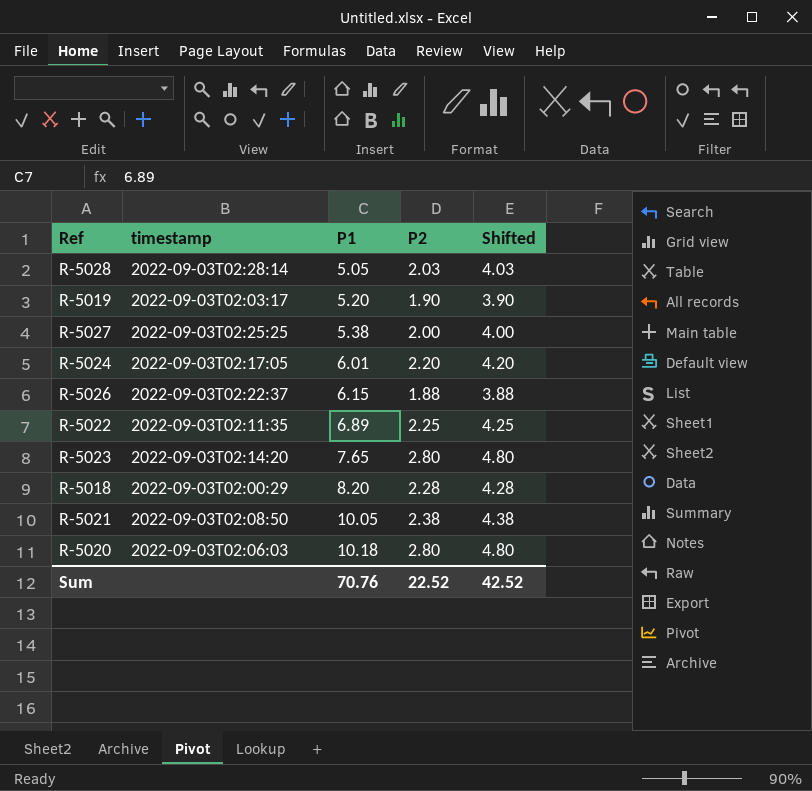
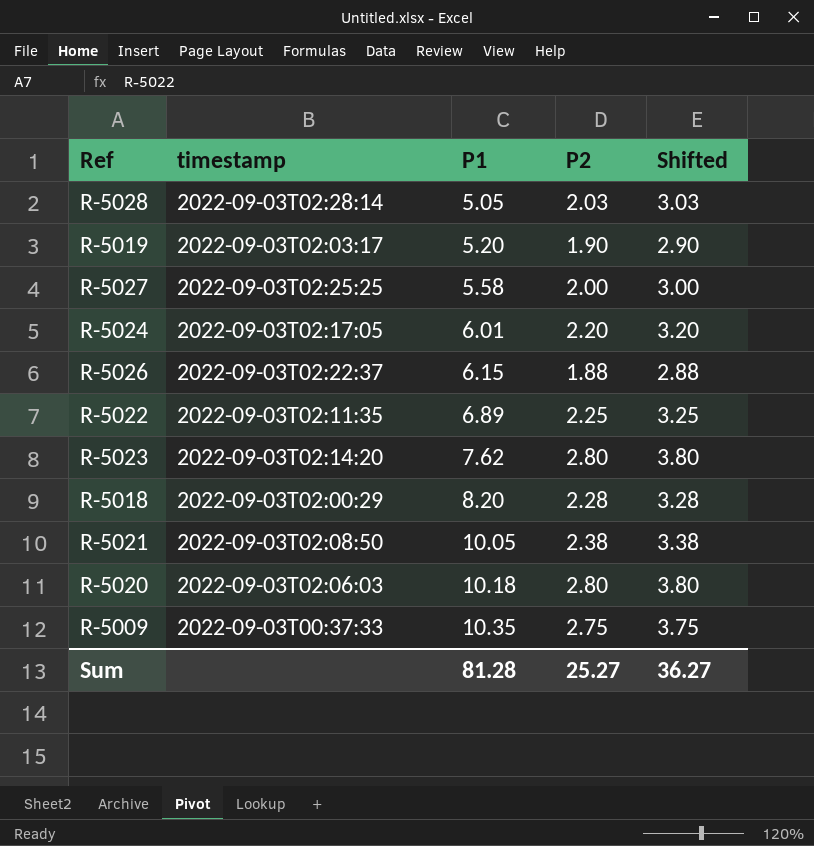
column Shifted | formula: [P2] + 2 -> [P2] + 1
R-5027 | P1: 5.38 -> 5.58
R-5023 | P1: 7.65 -> 7.62
row R-5009: none -> 2022-09-03T00:37:33 | 10.35 | 2.75 | 3.75
Sum | P1: 70.76 -> 81.28
Sum | P2: 22.52 -> 25.27
Sum | Shifted: 42.52 -> 36.27

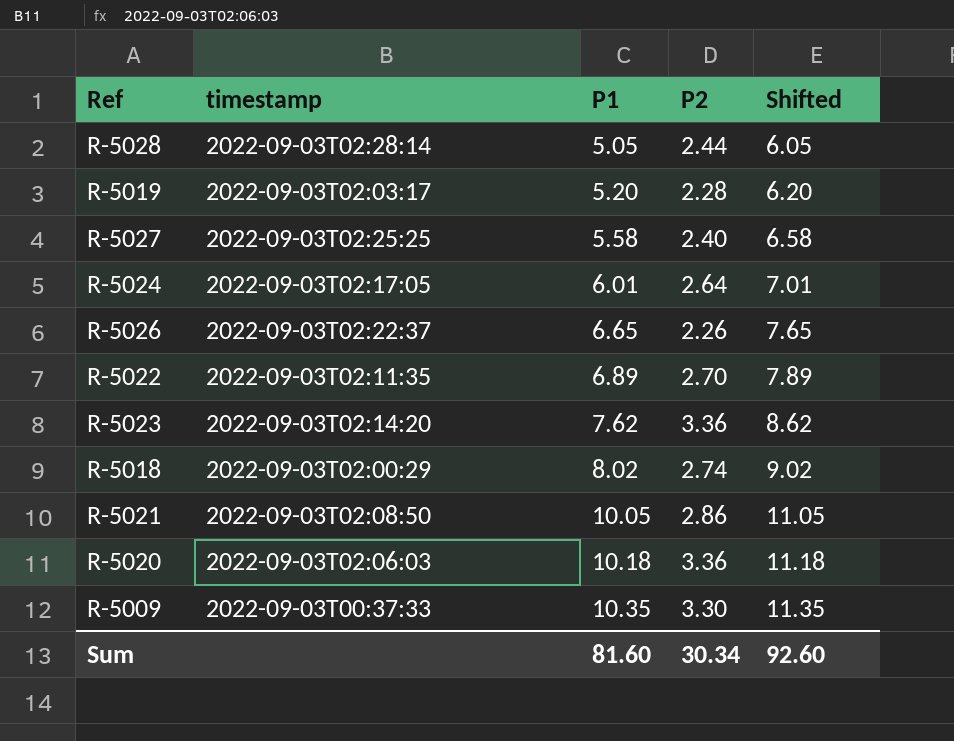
column Shifted | formula: [P2] + 1 -> [P1] + 1
R-5028 | P2: 2.03 -> 2.44
R-5019 | P2: 1.90 -> 2.28
R-5027 | P2: 2.00 -> 2.40
R-5024 | P2: 2.20 -> 2.64
R-5026 | P1: 6.15 -> 6.65
R-5026 | P2: 1.88 -> 2.26
R-5022 | P2: 2.25 -> 2.70
R-5023 | P2: 2.80 -> 3.36
R-5018 | P1: 8.20 -> 8.02
R-5018 | P2: 2.28 -> 2.74
R-5021 | P2: 2.38 -> 2.86
R-5020 | P2: 2.80 -> 3.36
R-5009 | P2: 2.75 -> 3.30
Sum | P1: 81.28 -> 81.60
Sum | P2: 25.27 -> 30.34
Sum | Shifted: 36.27 -> 92.60

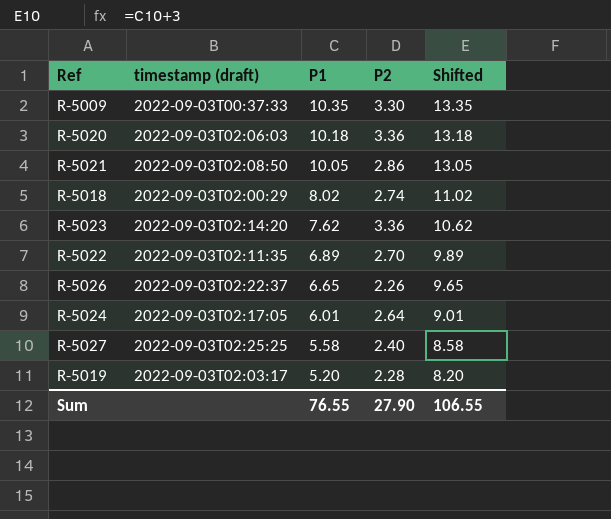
row order: P1 ascending -> P1 descending
column name: timestamp -> timestamp (draft)
column Shifted | formula: [P1] + 1 -> [P1] + 3
row R-5028: 2022-09-03T02:28:14 | 5.05 | 2.44 | 6.05 -> none
Sum | P1: 81.60 -> 76.55
Sum | P2: 30.34 -> 27.90
Sum | Shifted: 92.60 -> 106.55

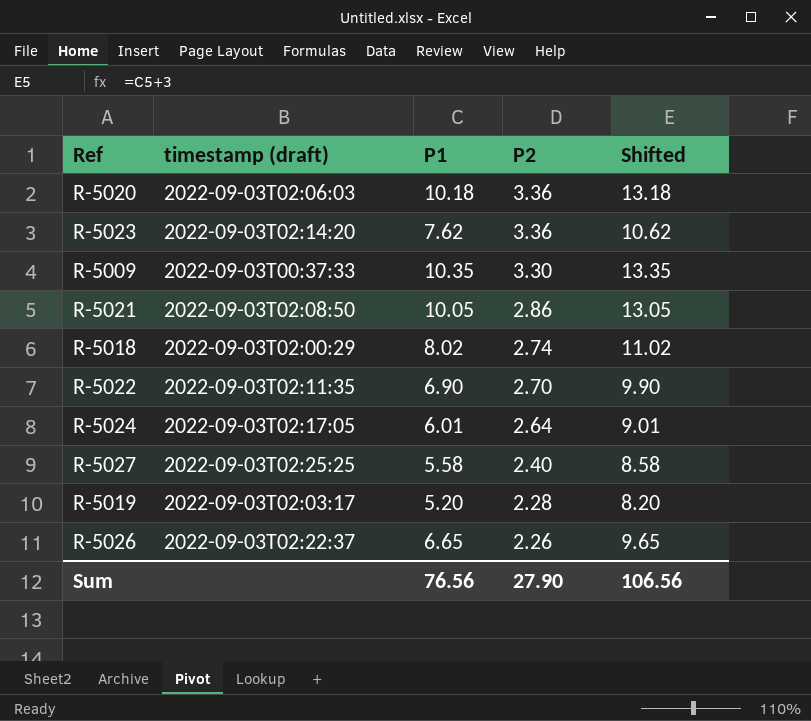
row order: P1 descending -> P2 descending
R-5022 | P1: 6.89 -> 6.90
R-5022 | Shifted: 9.89 -> 9.90
Sum | P1: 76.55 -> 76.56
Sum | Shifted: 106.55 -> 106.56

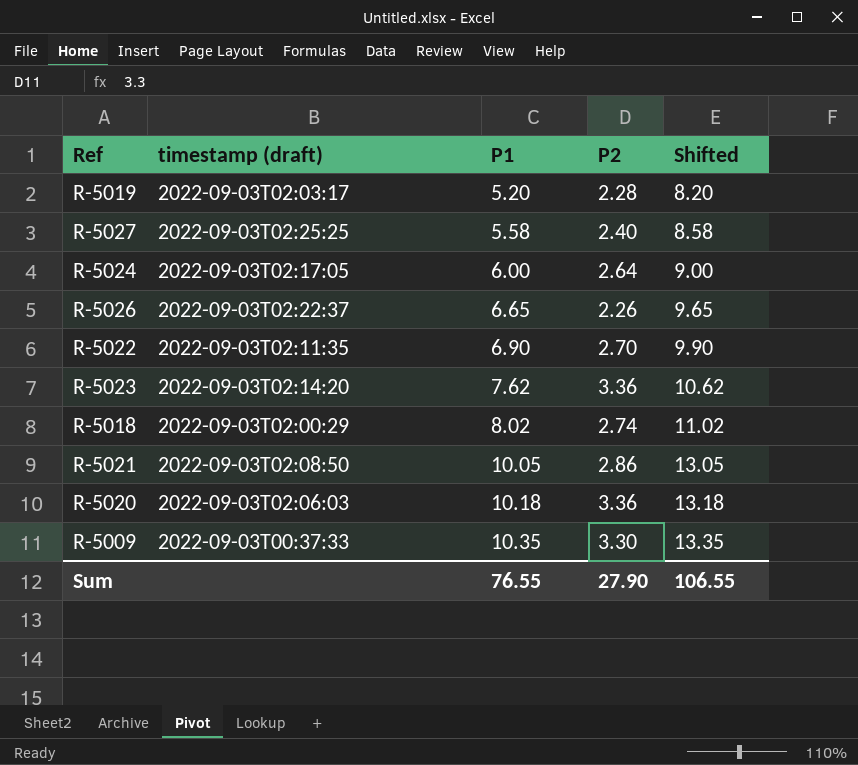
row order: P2 descending -> P1 ascending
R-5024 | P1: 6.01 -> 6.00
R-5024 | Shifted: 9.01 -> 9.00
Sum | P1: 76.56 -> 76.55
Sum | Shifted: 106.56 -> 106.55

